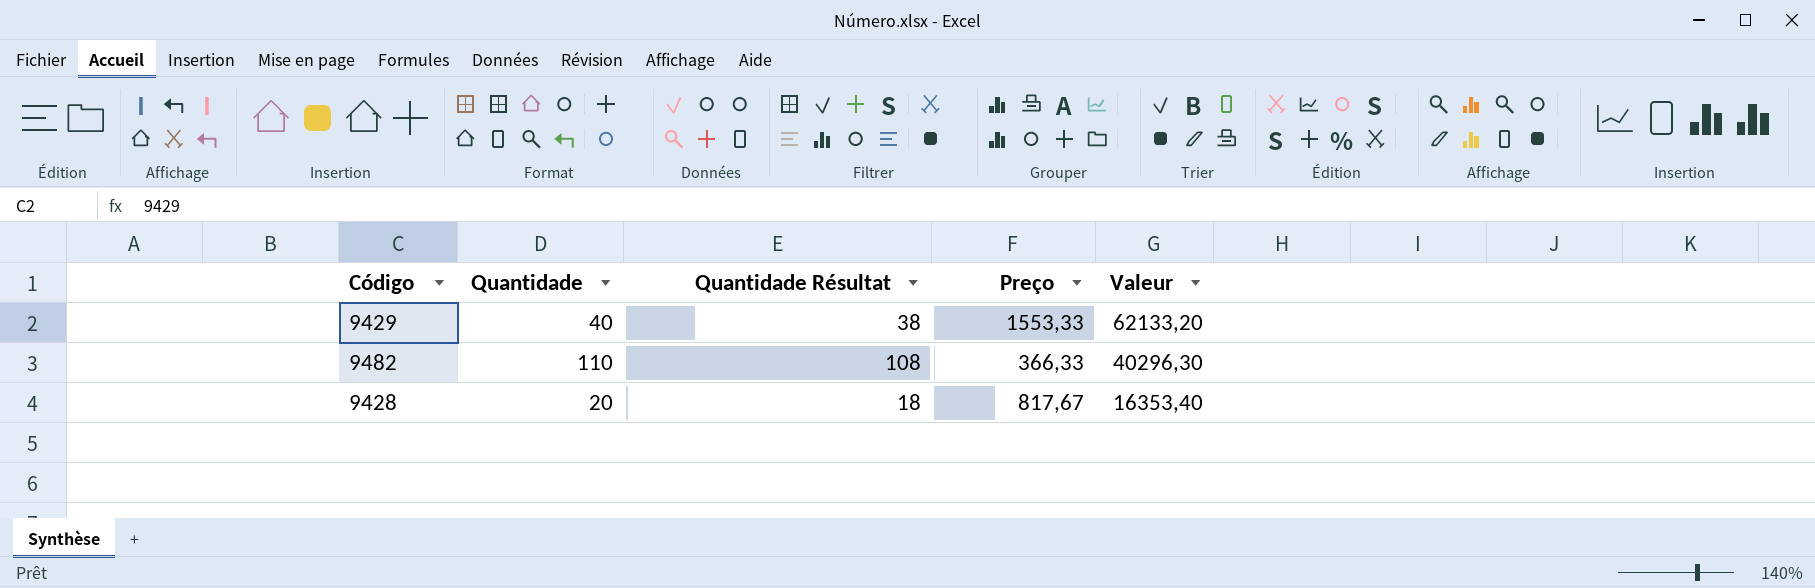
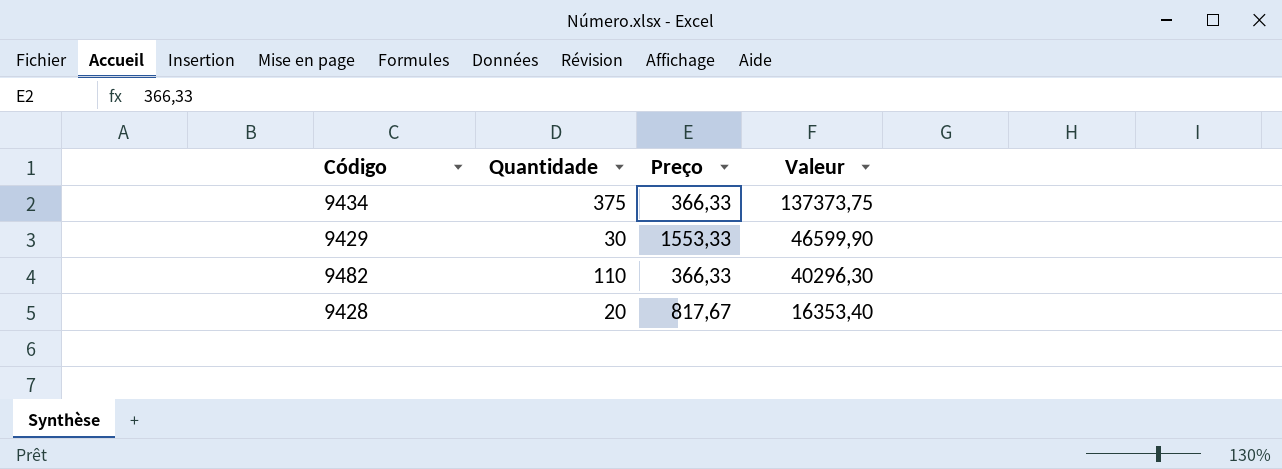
column Quantidade Résultat | formula: [Quantidade] - 2 -> none
row 9434: none -> 375 | 366,33 | 137373,75
9429 | Quantidade: 40 -> 30
9429 | Valeur: 62133,20 -> 46599,90

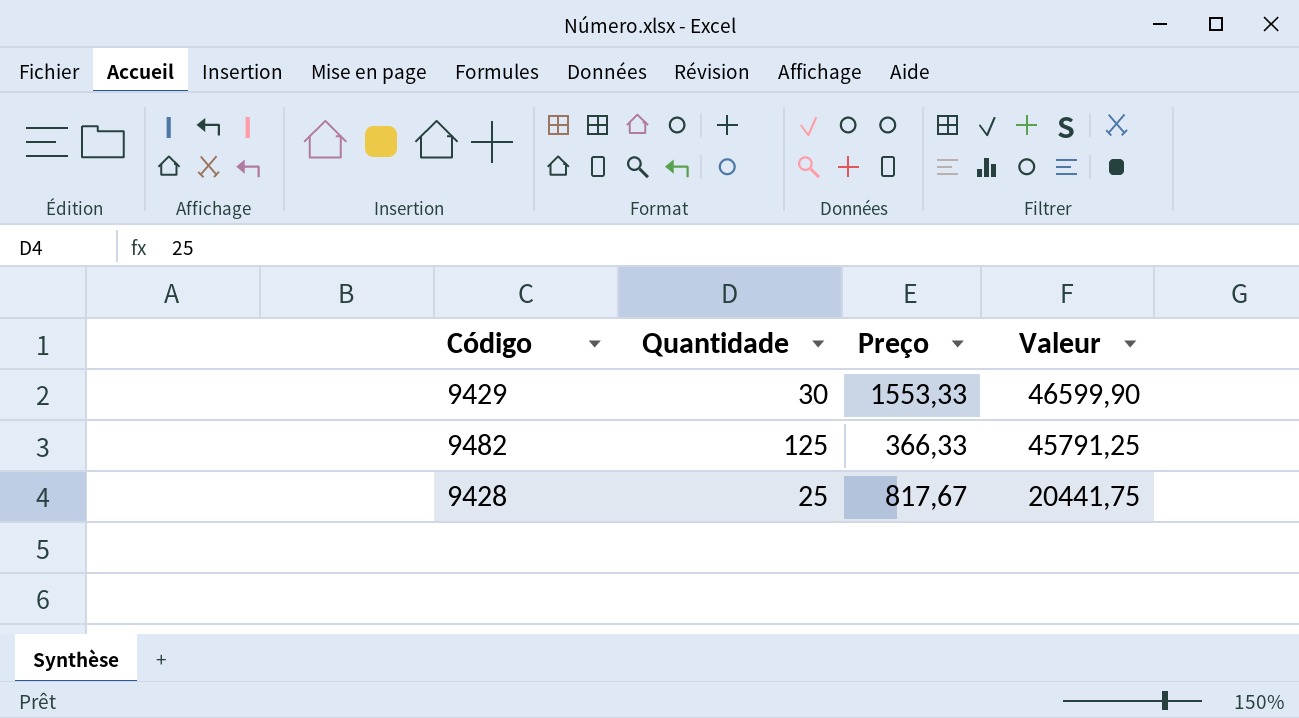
row 9434: 375 | 366,33 | 137373,75 -> none
9482 | Quantidade: 110 -> 125
9482 | Valeur: 40296,30 -> 45791,25
9428 | Quantidade: 20 -> 25
9428 | Valeur: 16353,40 -> 20441,75

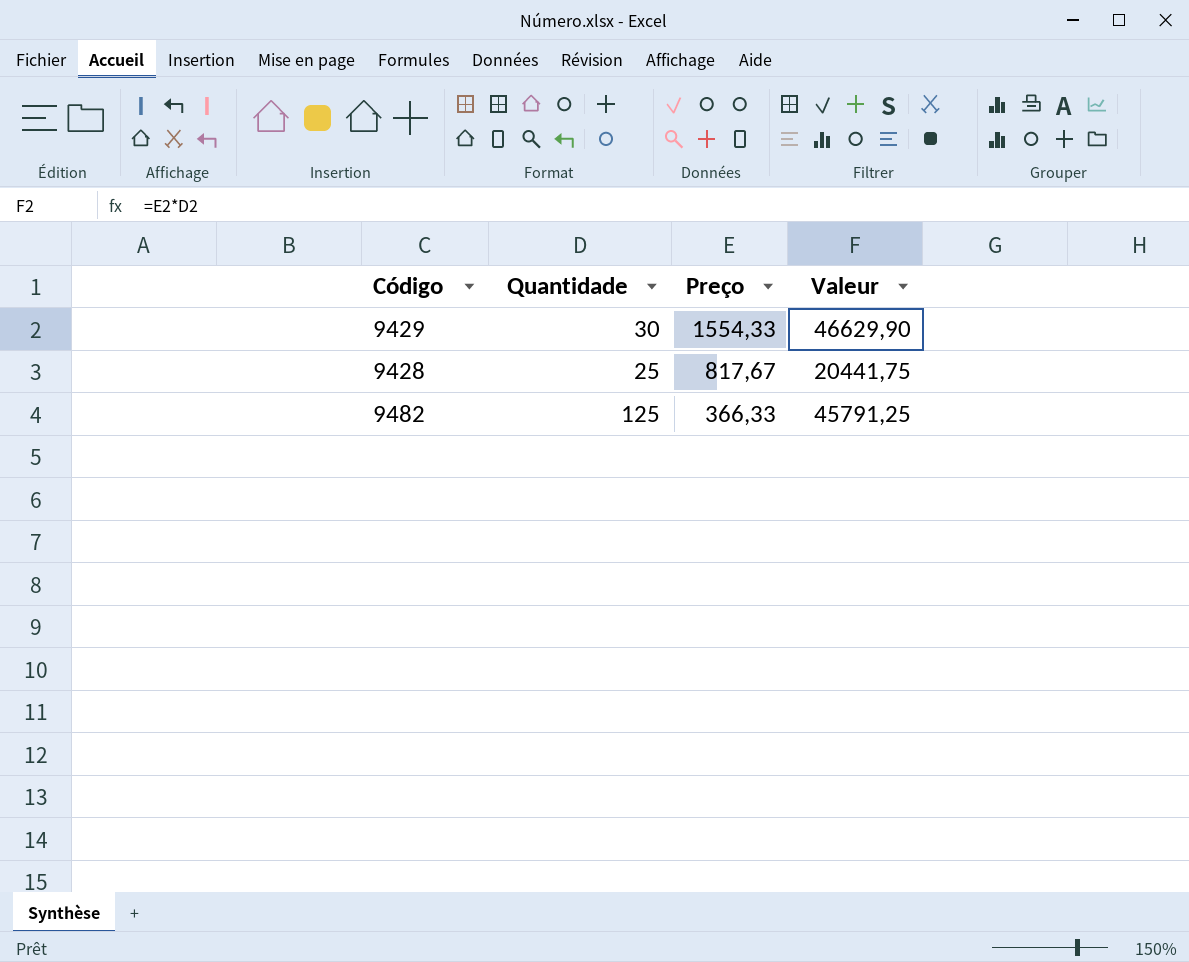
row order: Valeur descending -> Preço descending
9429 | Preço: 1553,33 -> 1554,33
9429 | Valeur: 46599,90 -> 46629,90

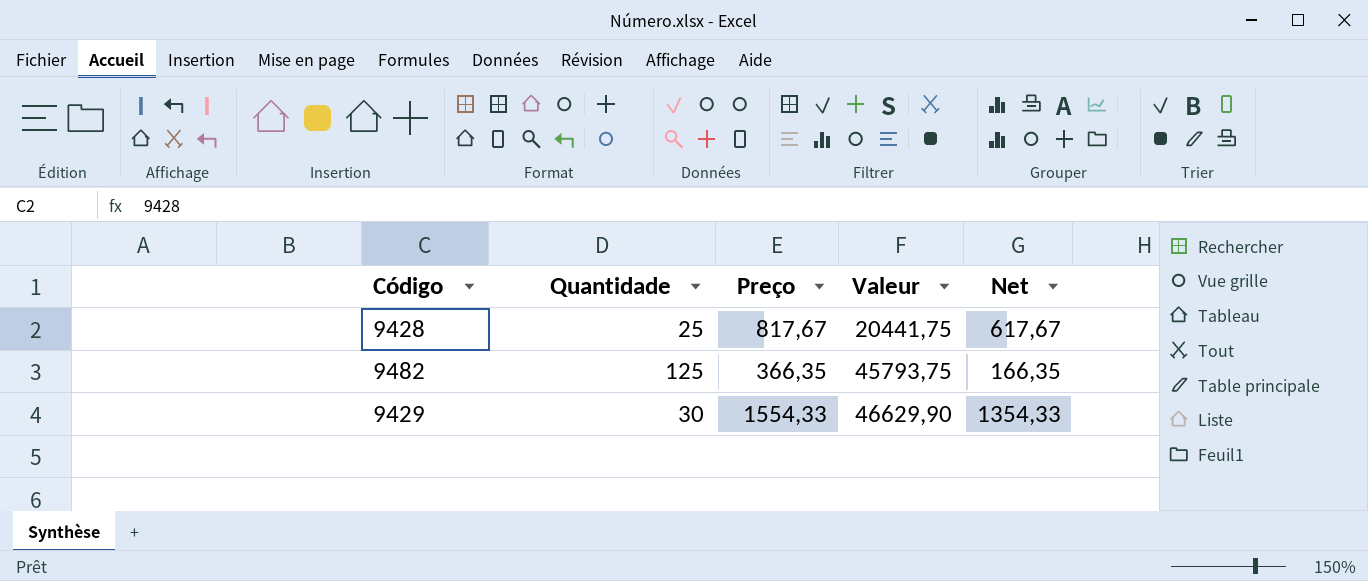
row order: Preço descending -> Valeur ascending
column Net | formula: none -> [Preço] - 200
9482 | Preço: 366,33 -> 366,35
9482 | Valeur: 45791,25 -> 45793,75

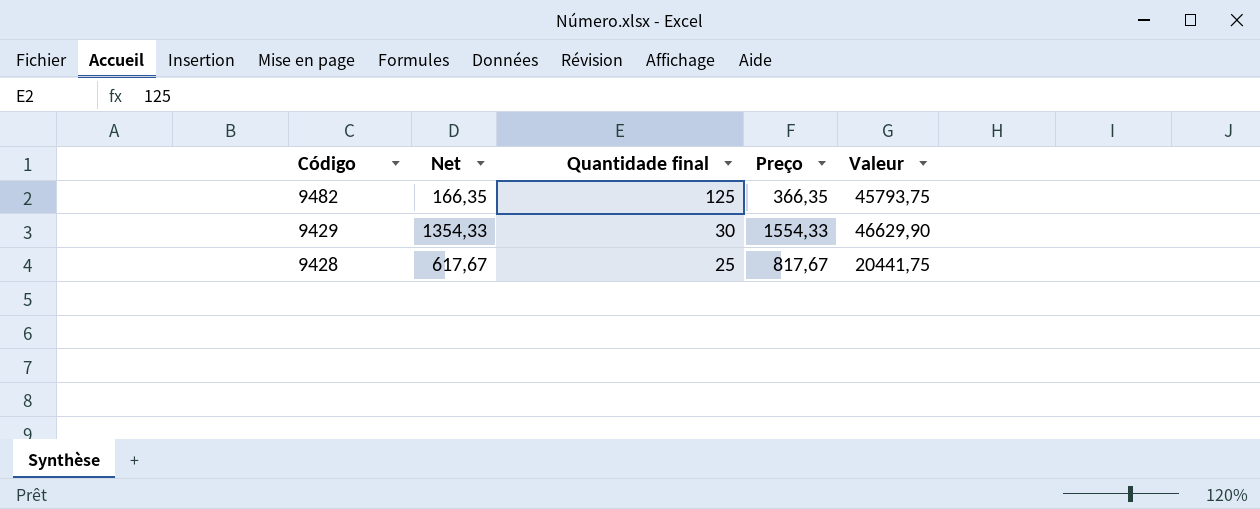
row order: Valeur ascending -> Código descending
column Net | position: 5 -> 2
column name: Quantidade -> Quantidade final

